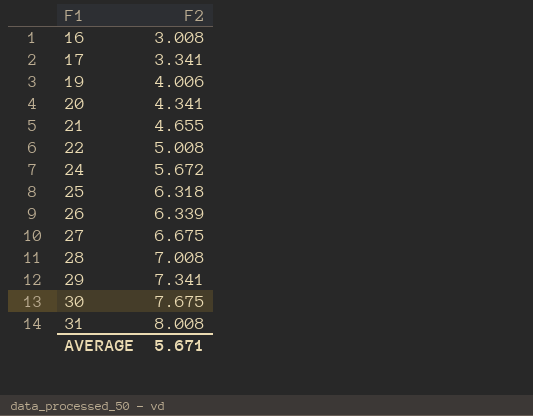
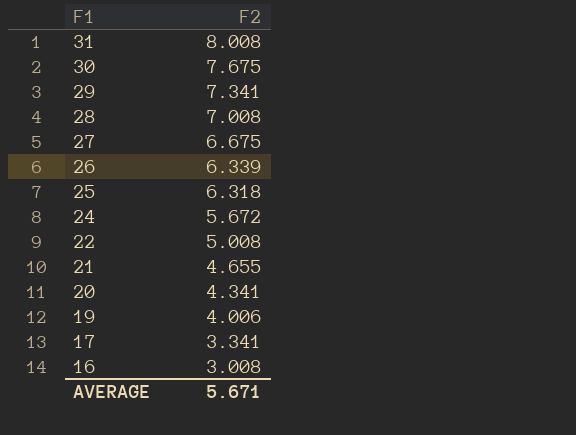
row order: F1 ascending -> F1 descending

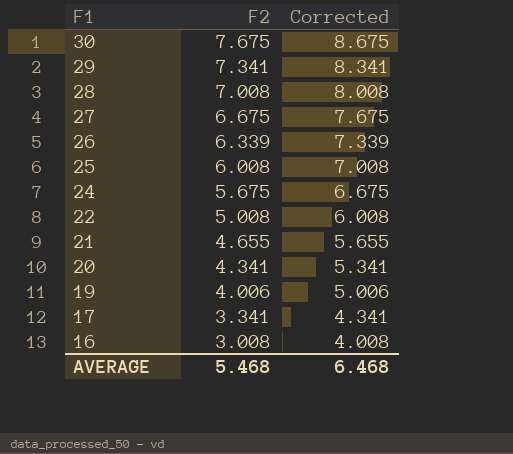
column Corrected | formula: none -> [F2] + 1
row 31: 8.008 -> none
25 | F2: 6.318 -> 6.008
24 | F2: 5.672 -> 5.675
AVERAGE | F2: 5.671 -> 5.468

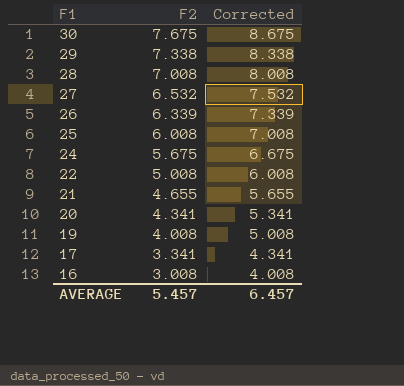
29 | F2: 7.341 -> 7.338
29 | Corrected: 8.341 -> 8.338
27 | F2: 6.675 -> 6.532
27 | Corrected: 7.675 -> 7.532
19 | F2: 4.006 -> 4.008
19 | Corrected: 5.006 -> 5.008
AVERAGE | F2: 5.468 -> 5.457
AVERAGE | Corrected: 6.468 -> 6.457

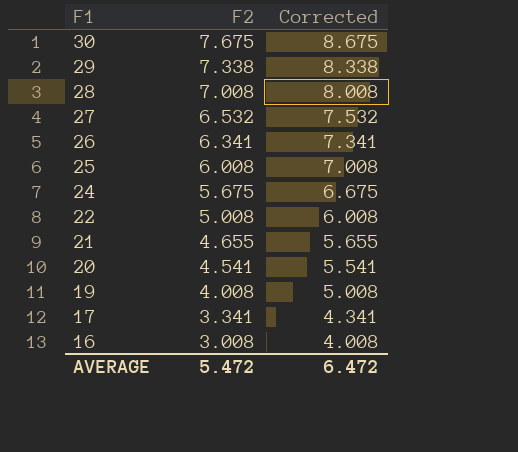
26 | F2: 6.339 -> 6.341
26 | Corrected: 7.339 -> 7.341
20 | F2: 4.341 -> 4.541
20 | Corrected: 5.341 -> 5.541
AVERAGE | F2: 5.457 -> 5.472
AVERAGE | Corrected: 6.457 -> 6.472

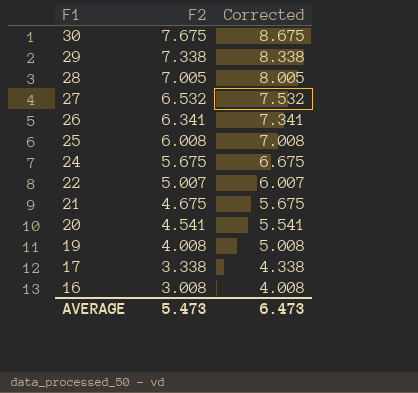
28 | F2: 7.008 -> 7.005
28 | Corrected: 8.008 -> 8.005
22 | F2: 5.008 -> 5.007
22 | Corrected: 6.008 -> 6.007
21 | F2: 4.655 -> 4.675
21 | Corrected: 5.655 -> 5.675
17 | F2: 3.341 -> 3.338
17 | Corrected: 4.341 -> 4.338
AVERAGE | F2: 5.472 -> 5.473
AVERAGE | Corrected: 6.472 -> 6.473

